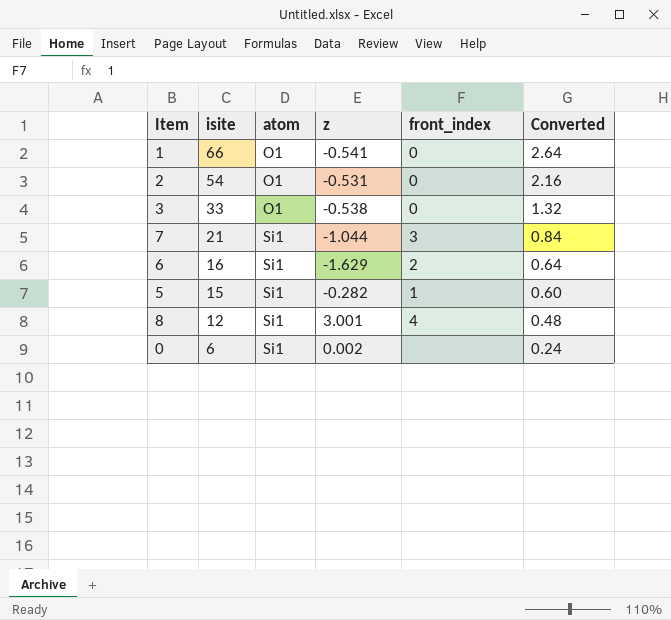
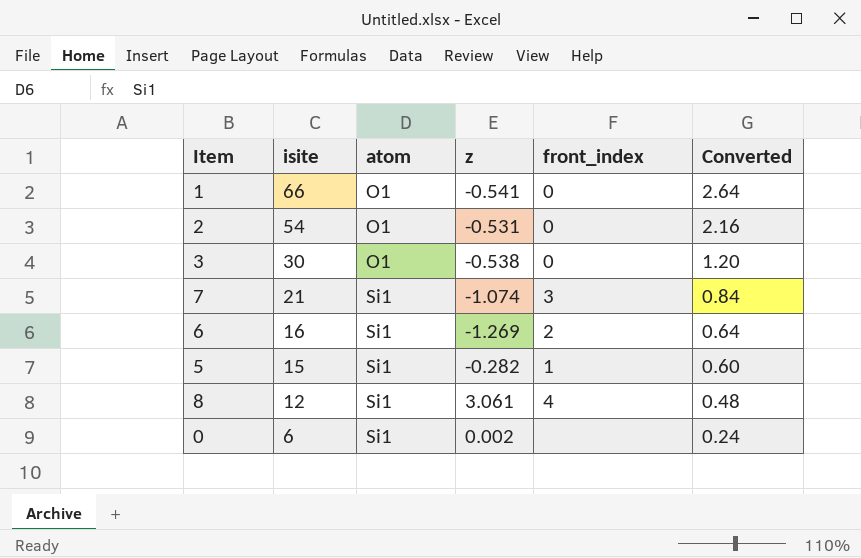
3 | isite: 33 -> 30
3 | Converted: 1.32 -> 1.20
7 | z: -1.044 -> -1.074
6 | z: -1.629 -> -1.269
8 | z: 3.001 -> 3.061

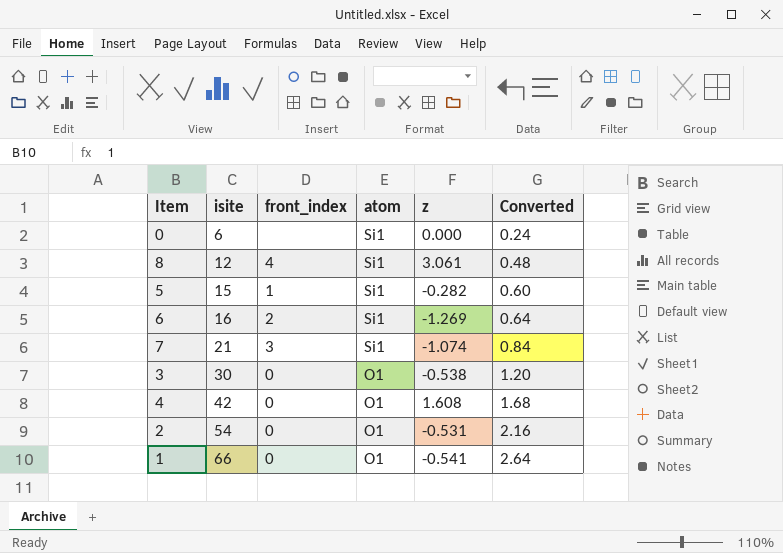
row order: isite descending -> isite ascending
column front_index | position: 5 -> 3
0 | z: 0.002 -> 0.000
row 4: none -> 42 | 0 | O1 | 1.608 | 1.68

